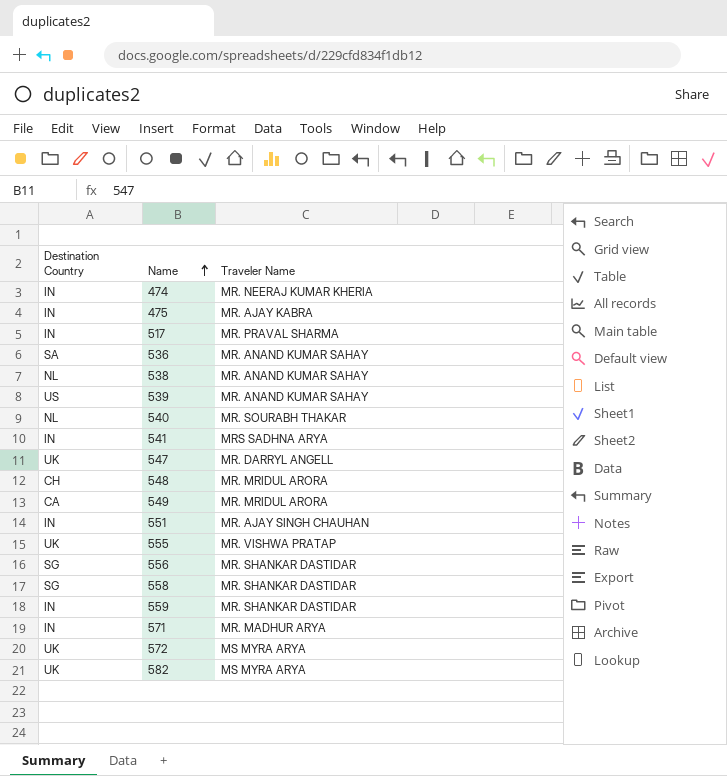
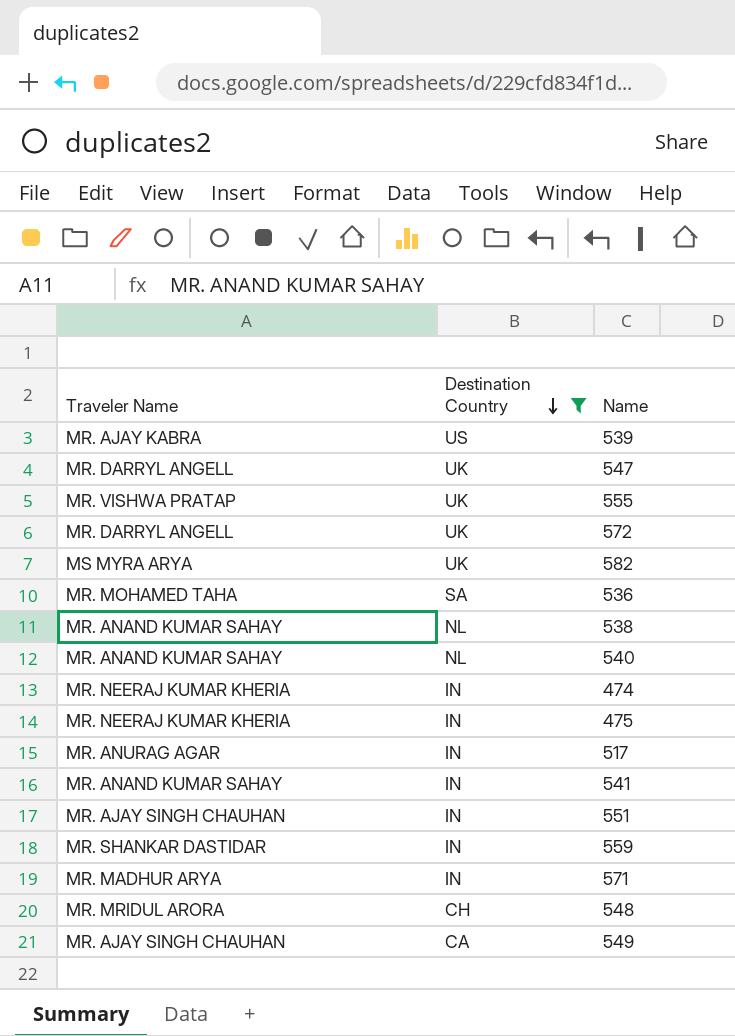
filter: none -> Destination Country != SG
row order: Name ascending -> Destination Country descending
column Traveler Name | position: 3 -> 1
539 | Traveler Name: MR. ANAND KUMAR SAHAY -> MR. AJAY KABRA
572 | Traveler Name: MS MYRA ARYA -> MR. DARRYL ANGELL
536 | Traveler Name: MR. ANAND KUMAR SAHAY -> MR. MOHAMED TAHA
540 | Traveler Name: MR. SOURABH THAKAR -> MR. ANAND KUMAR SAHAY
475 | Traveler Name: MR. AJAY KABRA -> MR. NEERAJ KUMAR KHERIA
517 | Traveler Name: MR. PRAVAL SHARMA -> MR. ANURAG AGAR
541 | Traveler Name: MRS SADHNA ARYA -> MR. ANAND KUMAR SAHAY
549 | Traveler Name: MR. MRIDUL ARORA -> MR. AJAY SINGH CHAUHAN

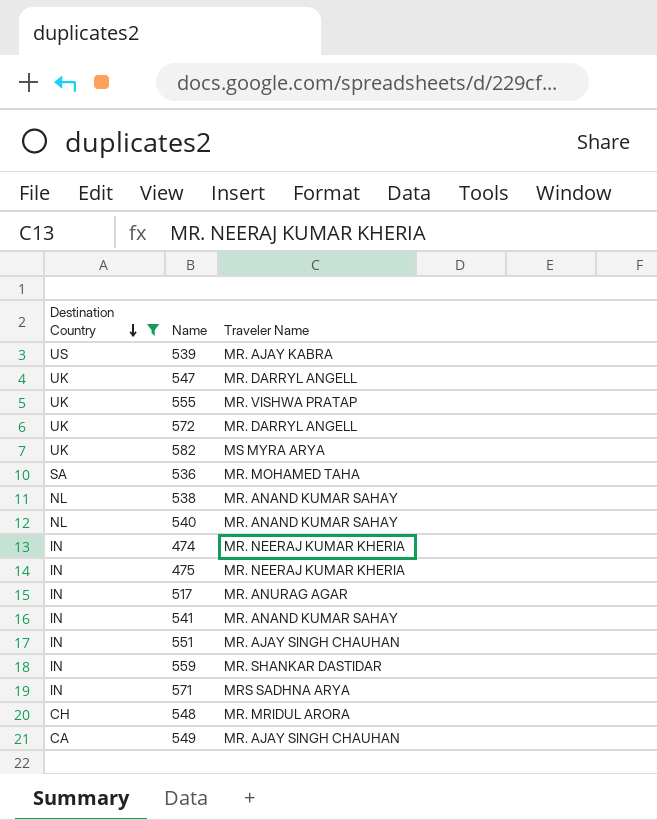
column Traveler Name | position: 1 -> 3
571 | Traveler Name: MR. MADHUR ARYA -> MRS SADHNA ARYA

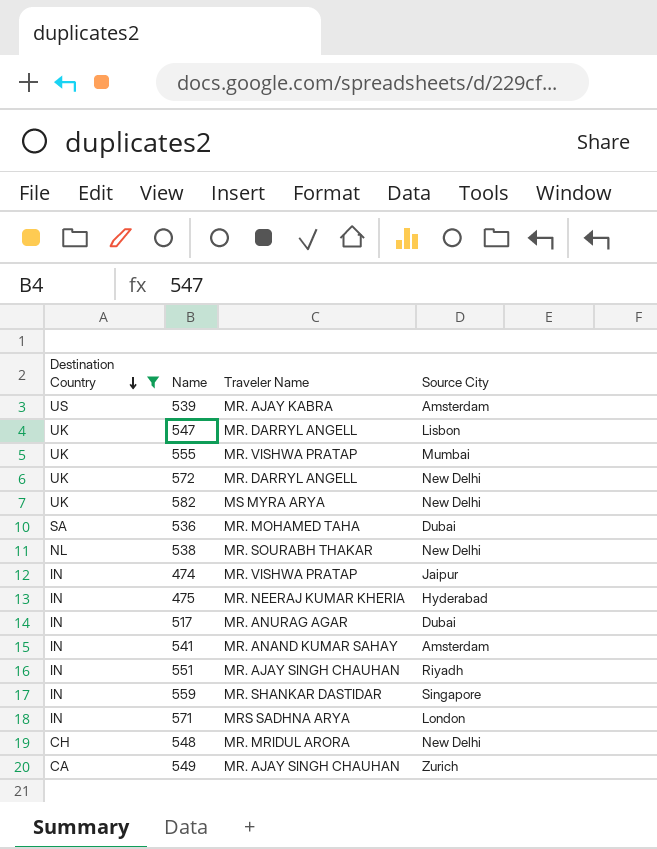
column Source City | position: none -> 4
row 540: NL | MR. ANAND KUMAR SAHAY -> none
538 | Traveler Name: MR. ANAND KUMAR SAHAY -> MR. SOURABH THAKAR
474 | Traveler Name: MR. NEERAJ KUMAR KHERIA -> MR. VISHWA PRATAP

